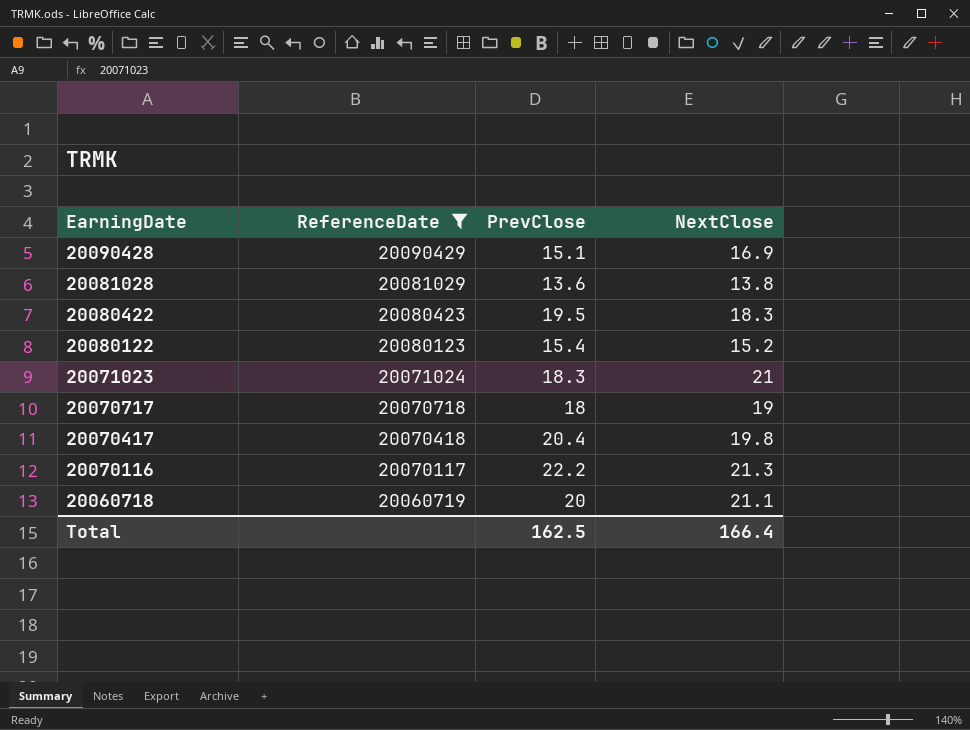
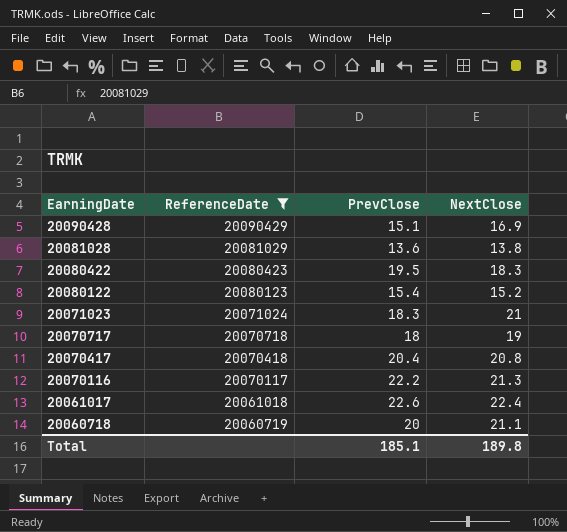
20070417 | NextClose: 19.8 -> 20.8
row 20061017: none -> 20061018 | 22.6 | 22.4
Total | PrevClose: 162.5 -> 185.1
Total | NextClose: 166.4 -> 189.8

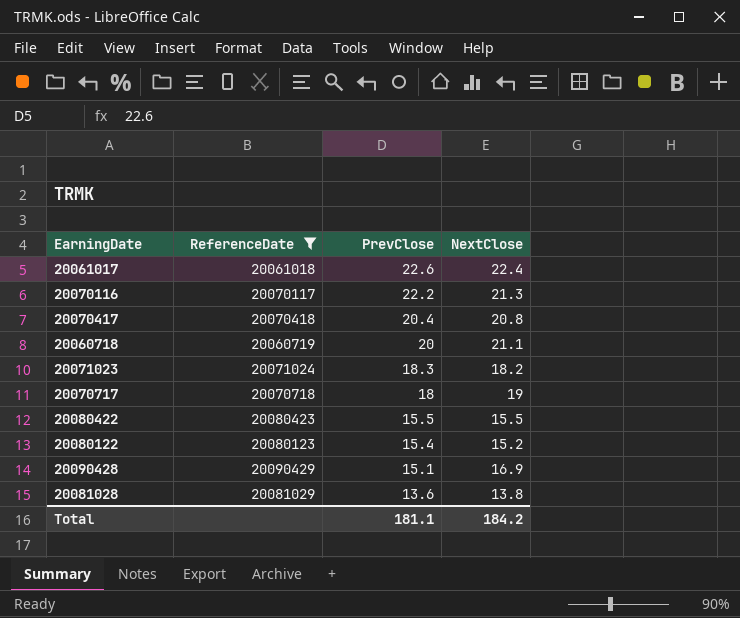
row order: EarningDate descending -> PrevClose descending
20071023 | NextClose: 21 -> 18.2
20080422 | PrevClose: 19.5 -> 15.5
20080422 | NextClose: 18.3 -> 15.5
Total | PrevClose: 185.1 -> 181.1
Total | NextClose: 189.8 -> 184.2

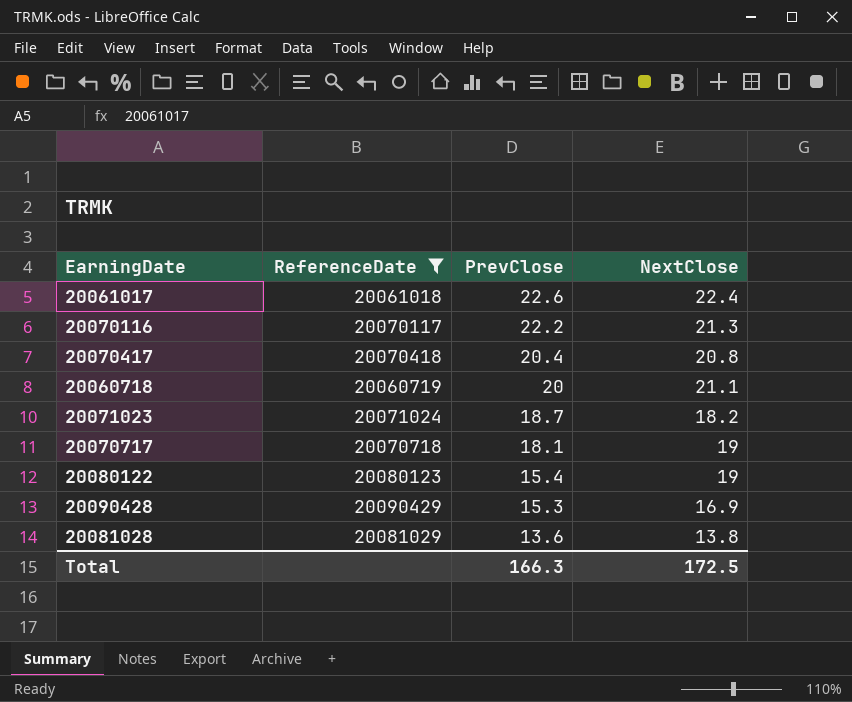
row 20080422: 20080423 | 15.5 | 15.5 -> none
20071023 | PrevClose: 18.3 -> 18.7
20070717 | PrevClose: 18 -> 18.1
20080122 | NextClose: 15.2 -> 19
20090428 | PrevClose: 15.1 -> 15.3
Total | PrevClose: 181.1 -> 166.3
Total | NextClose: 184.2 -> 172.5

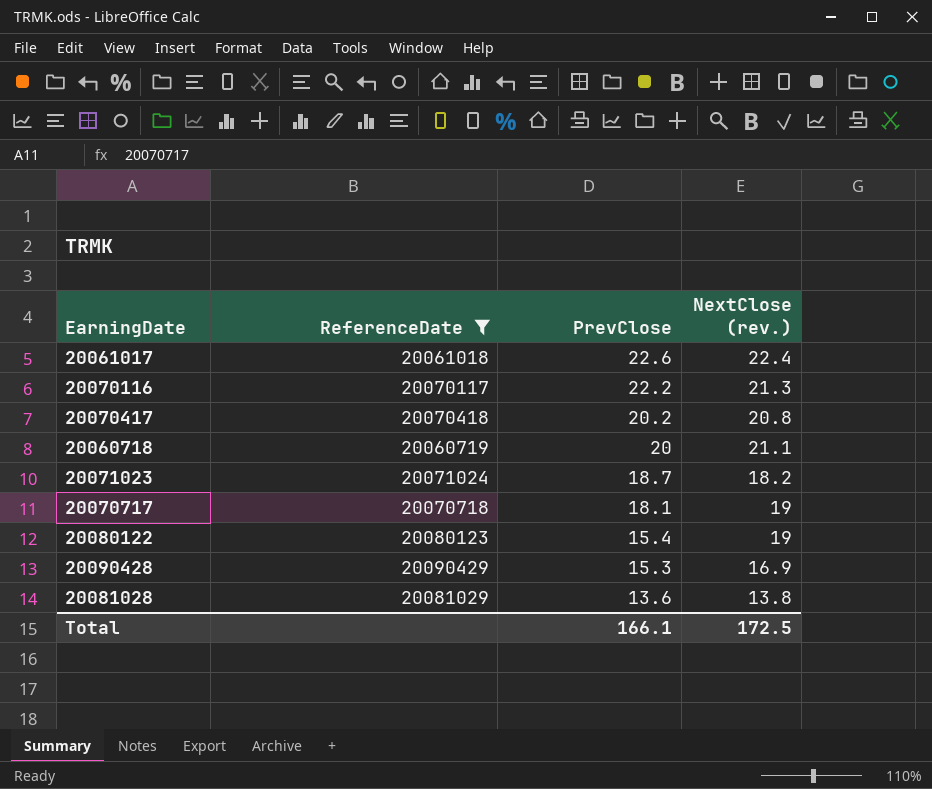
column name: NextClose -> NextClose (rev.)
20070417 | PrevClose: 20.4 -> 20.2
Total | PrevClose: 166.3 -> 166.1

